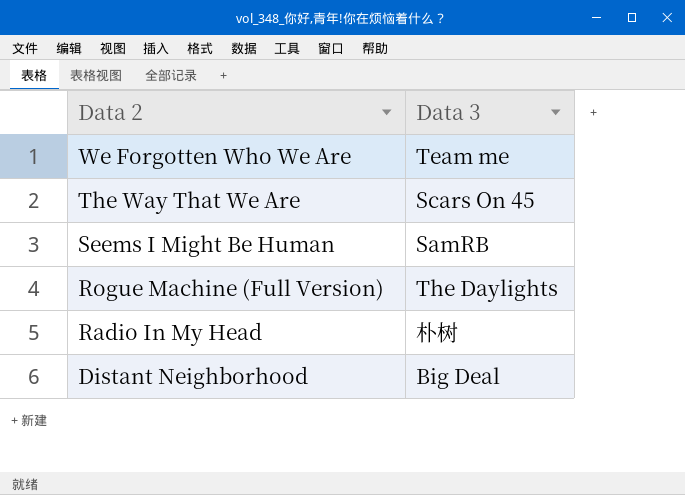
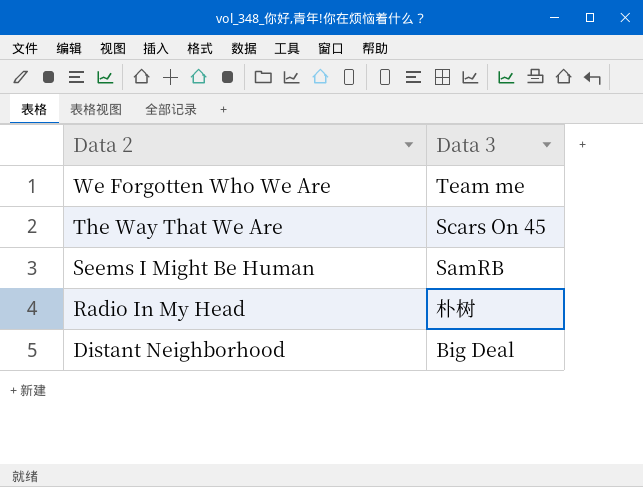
row Rogue Machine (Full Version): The Daylights -> none

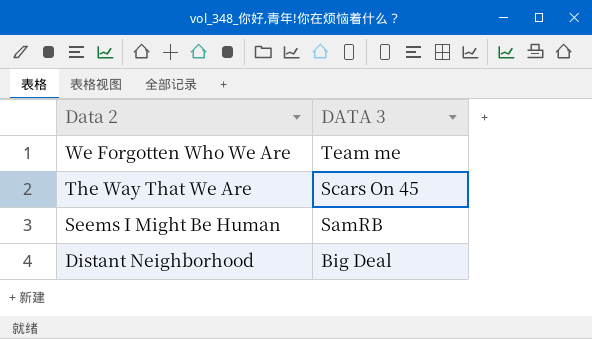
column name: Data 3 -> DATA 3
row Radio In My Head: 朴树 -> none

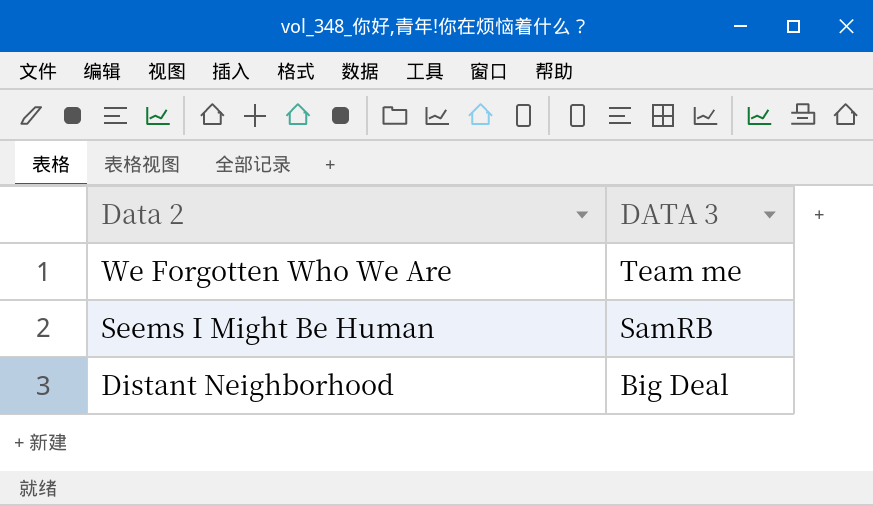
row The Way That We Are: Scars On 45 -> none

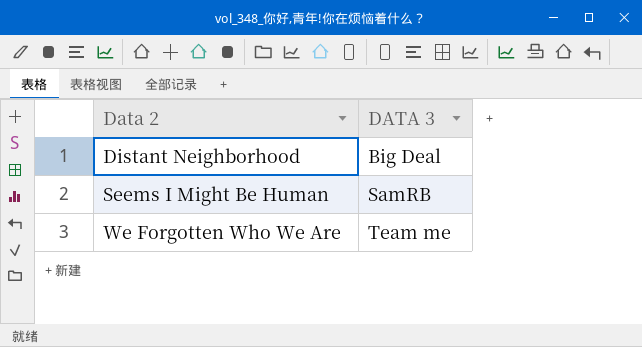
row order: Data 2 descending -> Data 2 ascending

